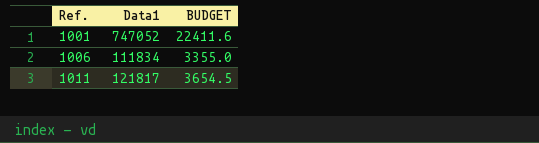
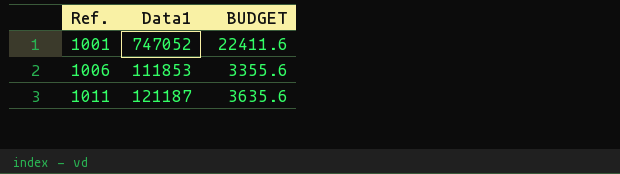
1006 | Data1: 111834 -> 111853
1006 | BUDGET: 3355.0 -> 3355.6
1011 | Data1: 121817 -> 121187
1011 | BUDGET: 3654.5 -> 3635.6

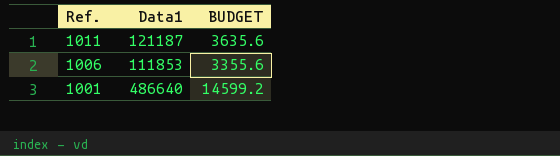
row order: Ref. ascending -> Ref. descending
1001 | Data1: 747052 -> 486640
1001 | BUDGET: 22411.6 -> 14599.2

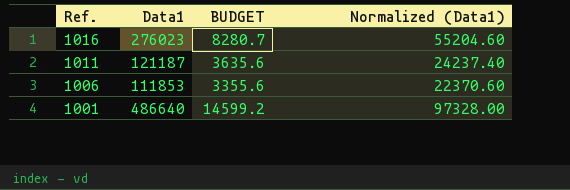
column Normalized (Data1) | formula: none -> [Data1] * 0.2
row 1016: none -> 276023 | 8280.7 | 55204.60

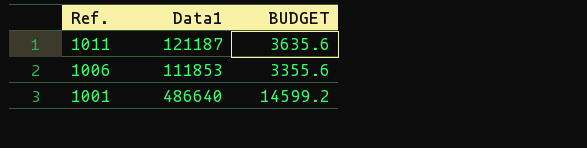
column Normalized (Data1) | formula: [Data1] * 0.2 -> none
row 1016: 276023 | 8280.7 | 55204.60 -> none

